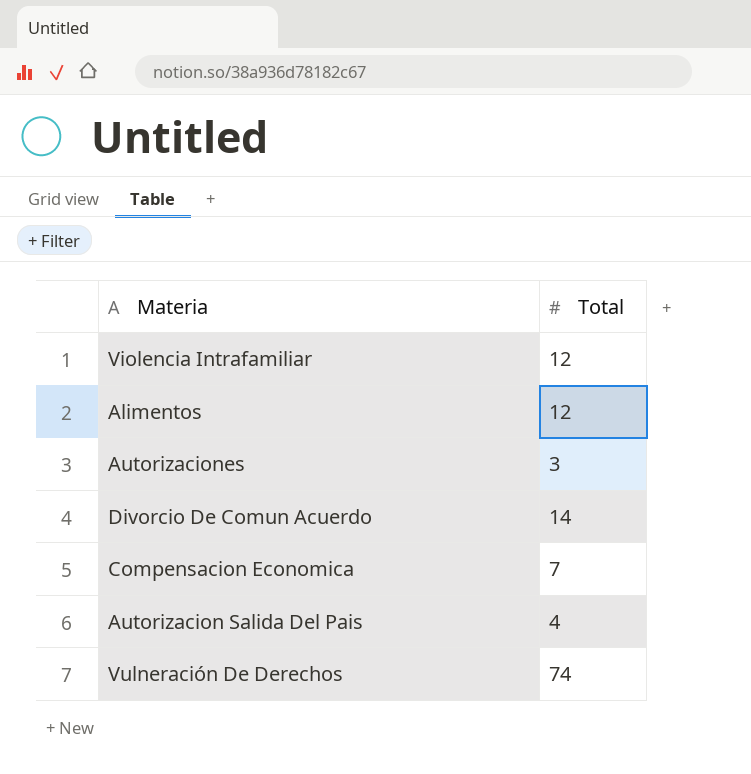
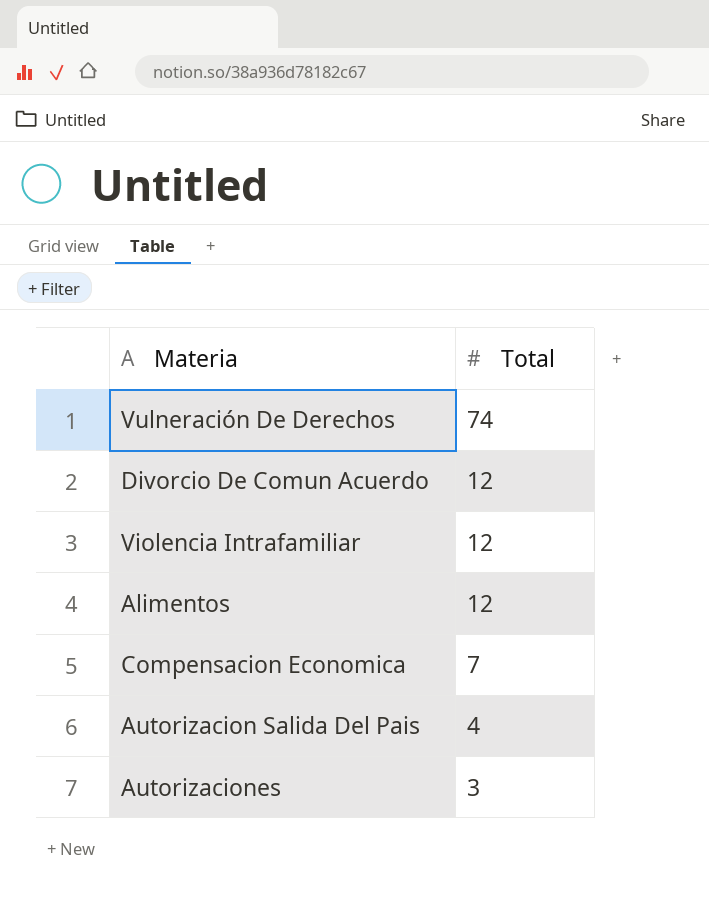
row order: none -> Total descending
Divorcio De Comun Acuerdo | Total: 14 -> 12

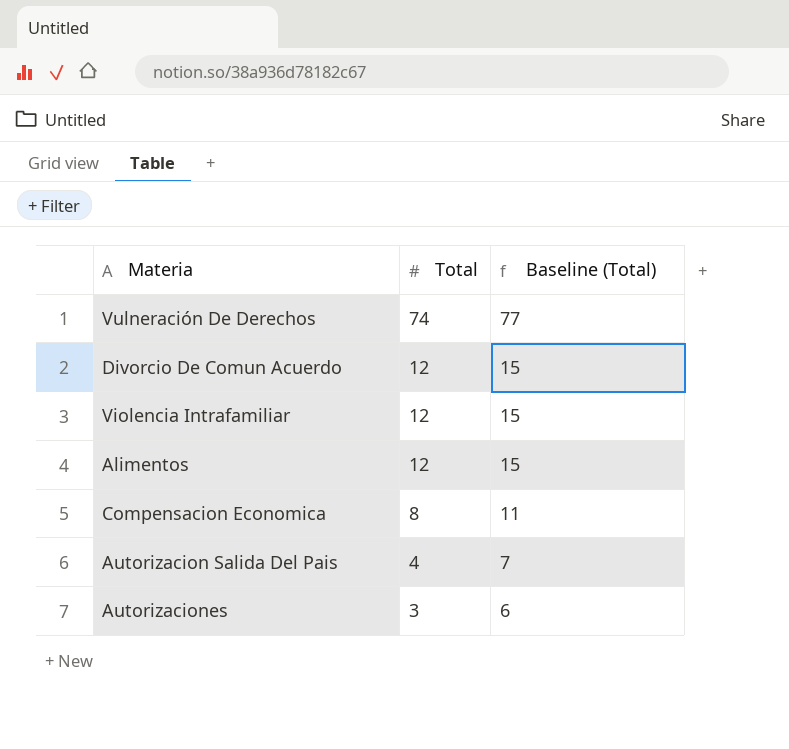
column Baseline (Total) | formula: none -> [Total] + 3
Compensacion Economica | Total: 7 -> 8

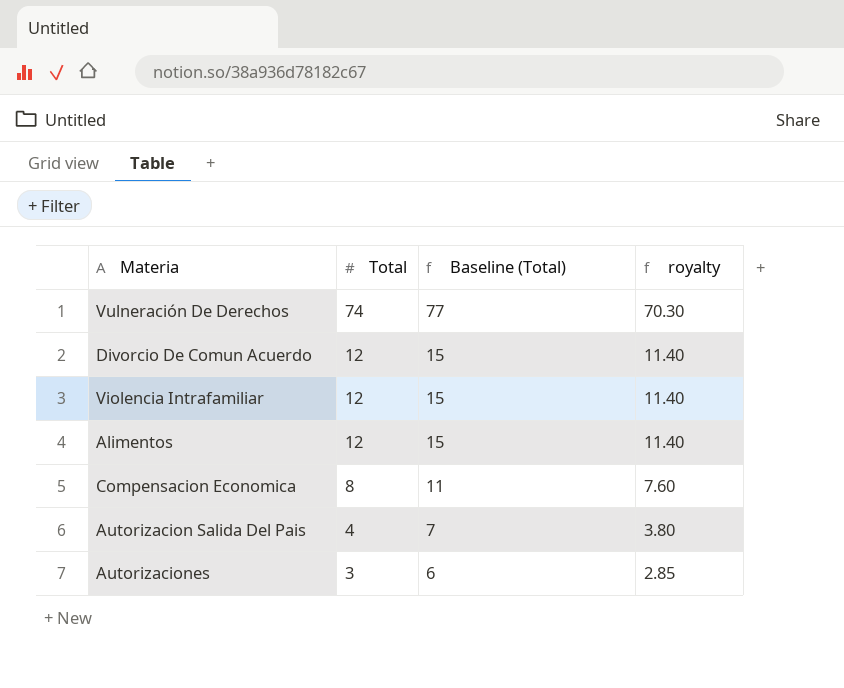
column royalty | formula: none -> [Total] * 0.95

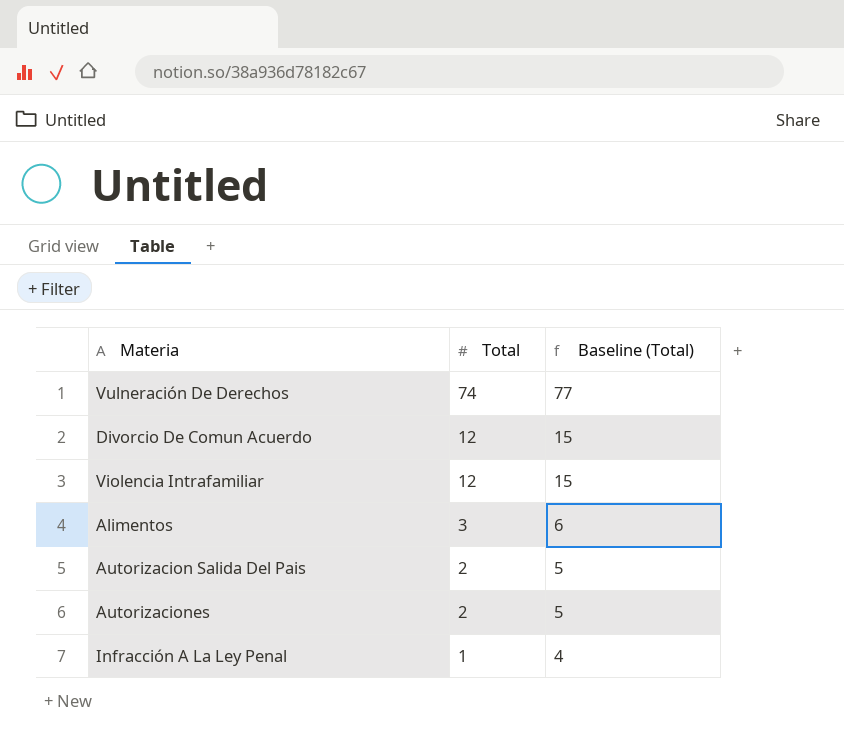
column royalty | formula: [Total] * 0.95 -> none
row Compensacion Economica: 8 | 11 | 7.60 -> none
Alimentos | Total: 12 -> 3
Alimentos | Baseline (Total): 15 -> 6
Autorizacion Salida Del Pais | Total: 4 -> 2
Autorizacion Salida Del Pais | Baseline (Total): 7 -> 5
Autorizaciones | Total: 3 -> 2
Autorizaciones | Baseline (Total): 6 -> 5
row Infracción A La Ley Penal: none -> 1 | 4

